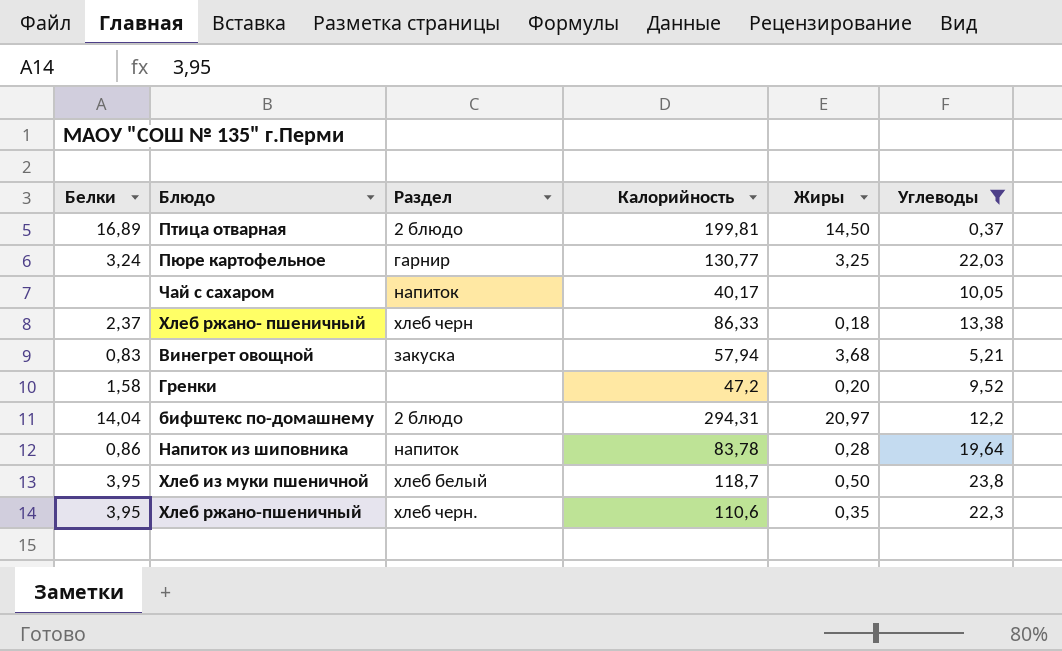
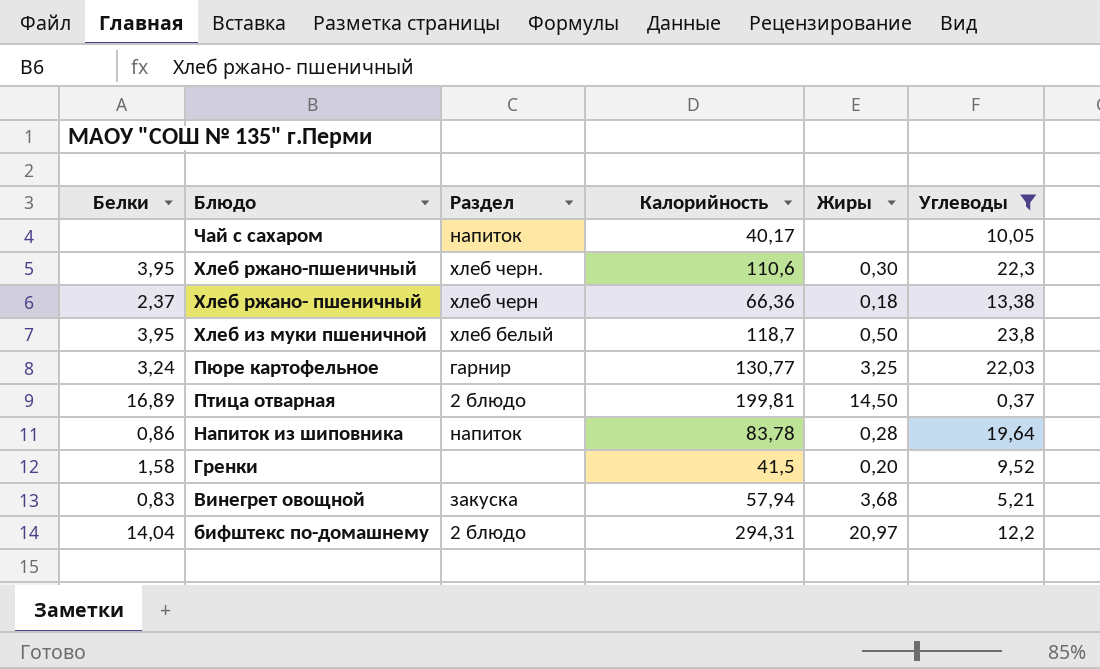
row order: none -> Блюдо descending
Хлеб ржано-пшеничный | Жиры: 0,35 -> 0,30
Хлеб ржано- пшеничный | Калорийность: 86,33 -> 66,36
Гренки | Калорийность: 47,2 -> 41,5

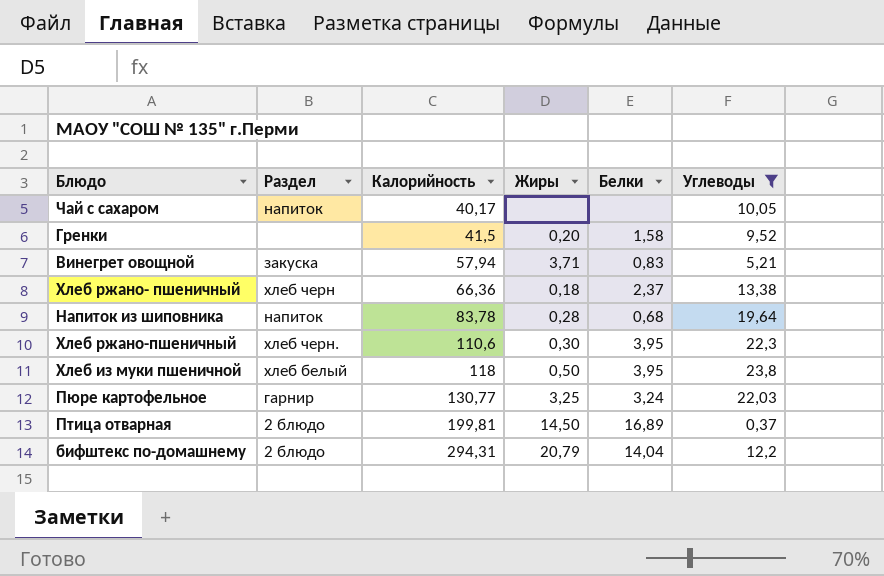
row order: Блюдо descending -> Калорийность ascending
column Белки | position: 1 -> 5
Винегрет овощной | Жиры: 3,68 -> 3,71
Напиток из шиповника | Белки: 0,86 -> 0,68
Хлеб из муки пшеничной | Калорийность: 118,7 -> 118
бифштекс по-домашнему | Жиры: 20,97 -> 20,79

